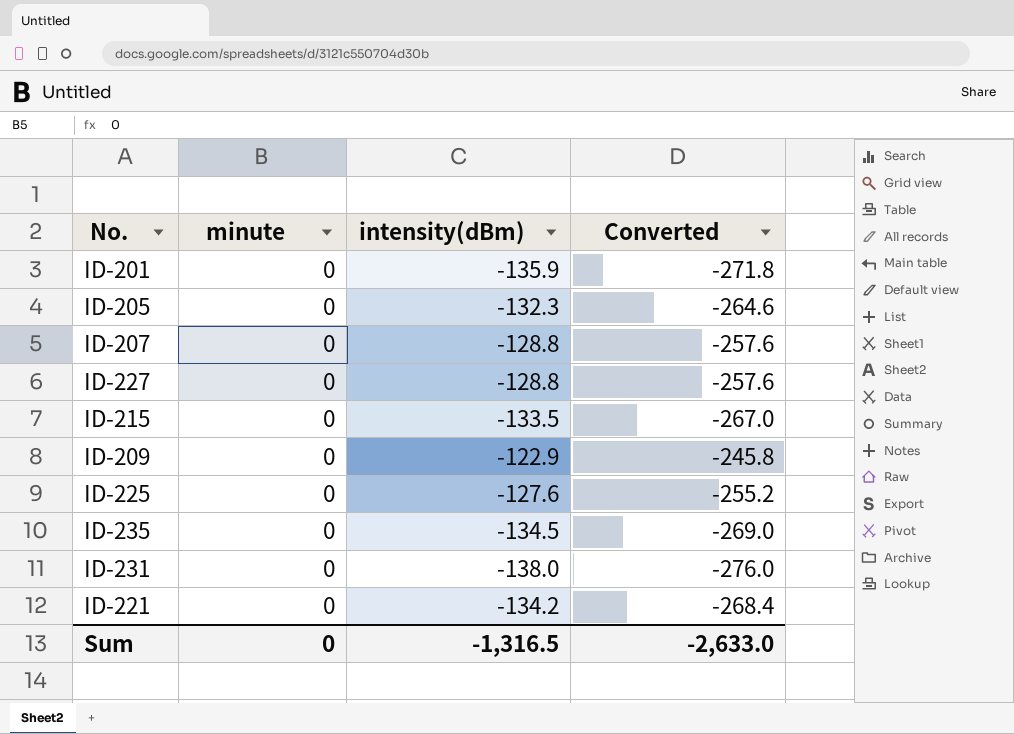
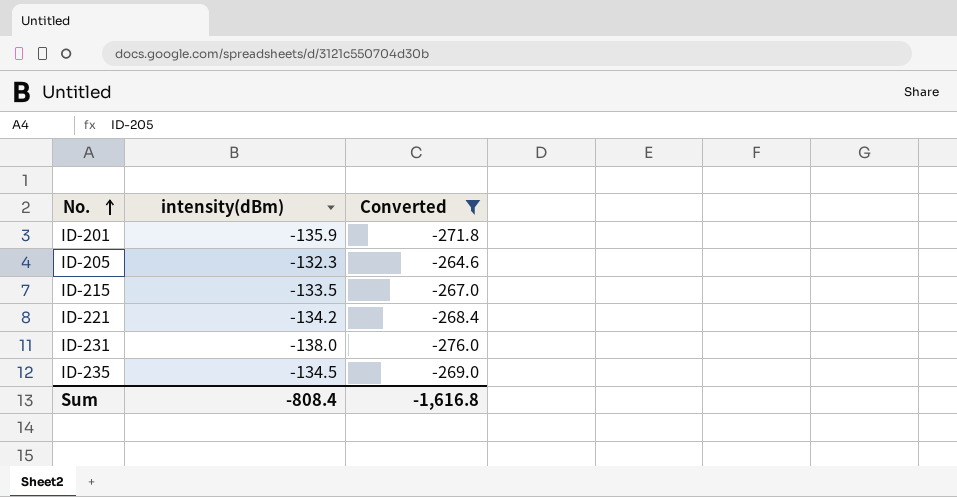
filter: none -> Converted <= -264.6
row order: none -> No. ascending
column minute | position: 2 -> none
Sum | intensity(dBm): -1,316.5 -> -808.4
Sum | Converted: -2,633.0 -> -1,616.8

